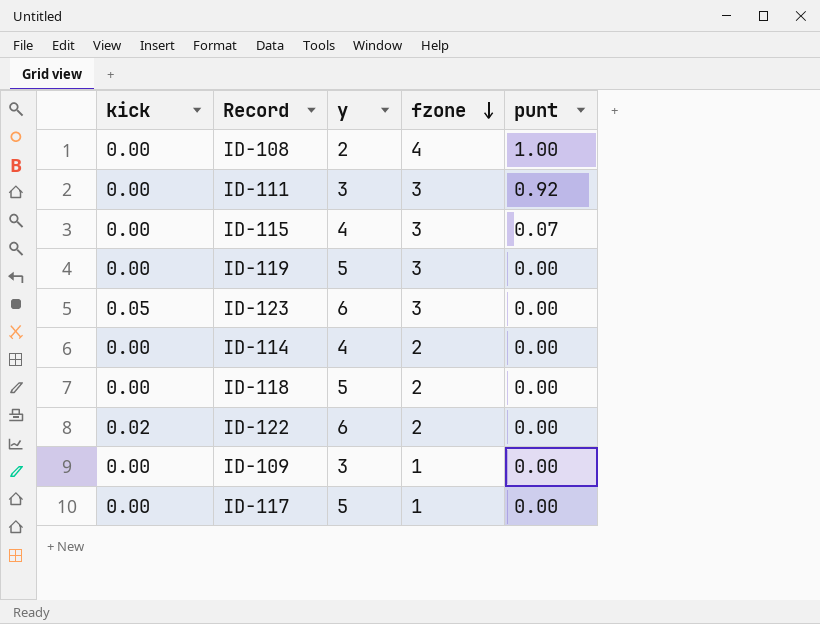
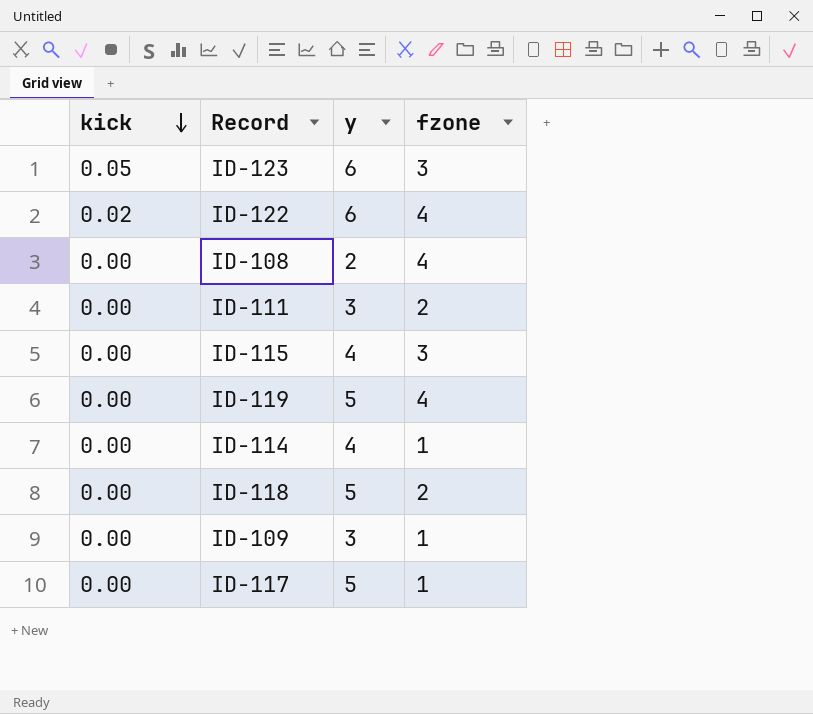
row order: fzone descending -> kick descending
column punt | position: 5 -> none
ID-122 | fzone: 2 -> 4
ID-111 | fzone: 3 -> 2
ID-119 | fzone: 3 -> 4
ID-114 | fzone: 2 -> 1

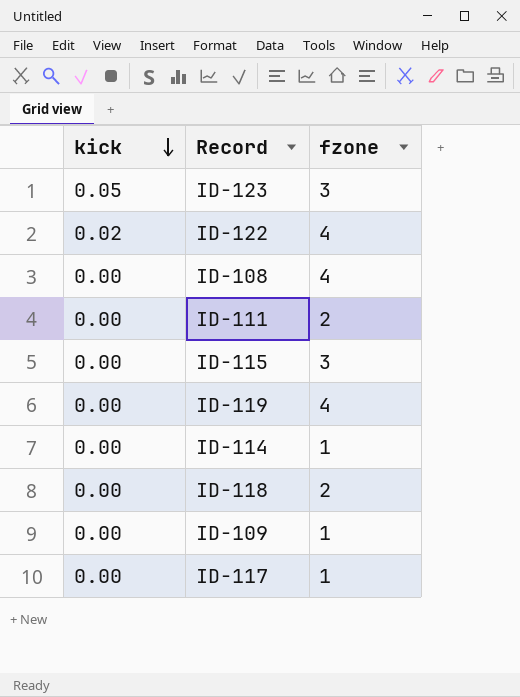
column y | position: 3 -> none

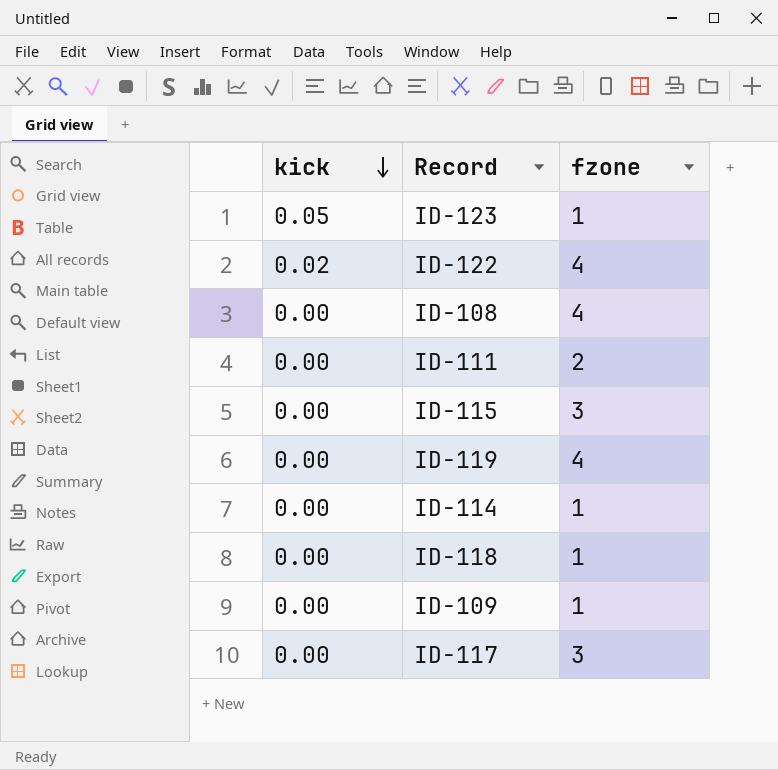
ID-123 | fzone: 3 -> 1
ID-118 | fzone: 2 -> 1
ID-117 | fzone: 1 -> 3

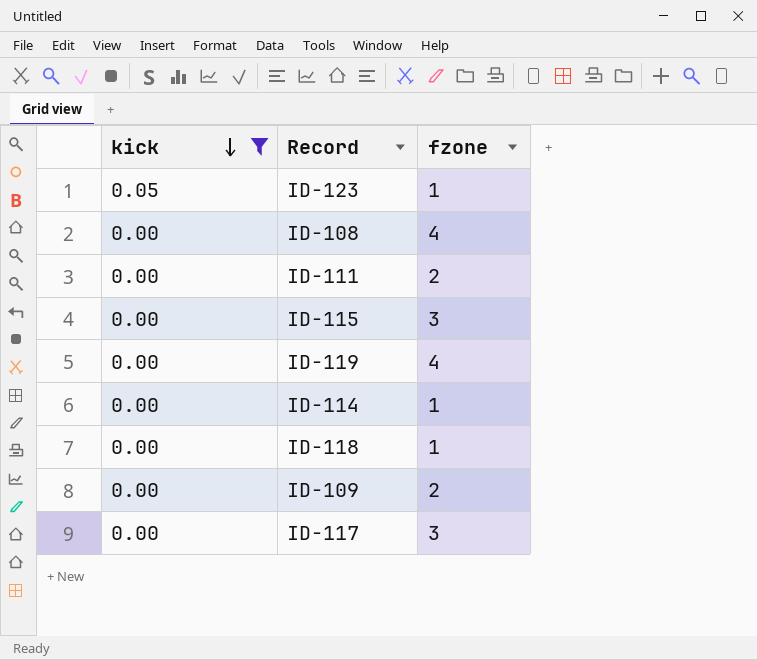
filter: none -> kick != 0.02
ID-109 | fzone: 1 -> 2

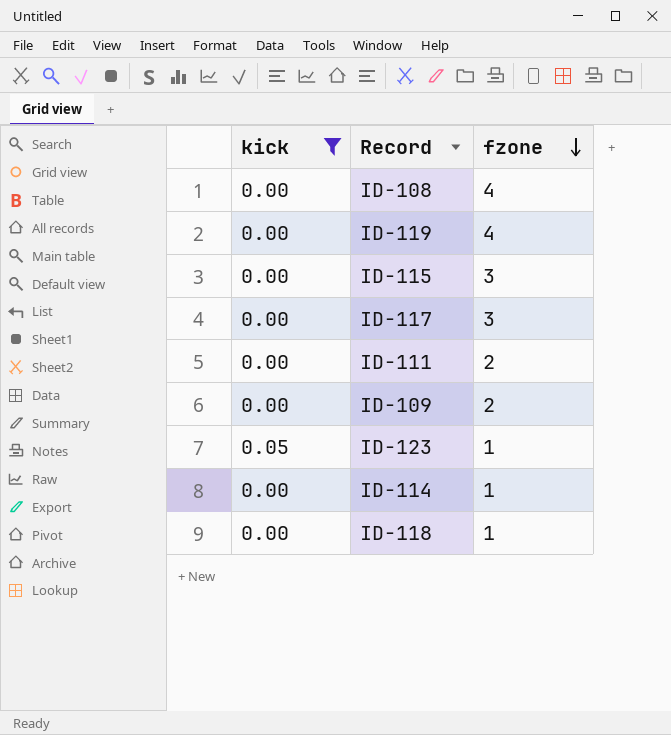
row order: kick descending -> fzone descending

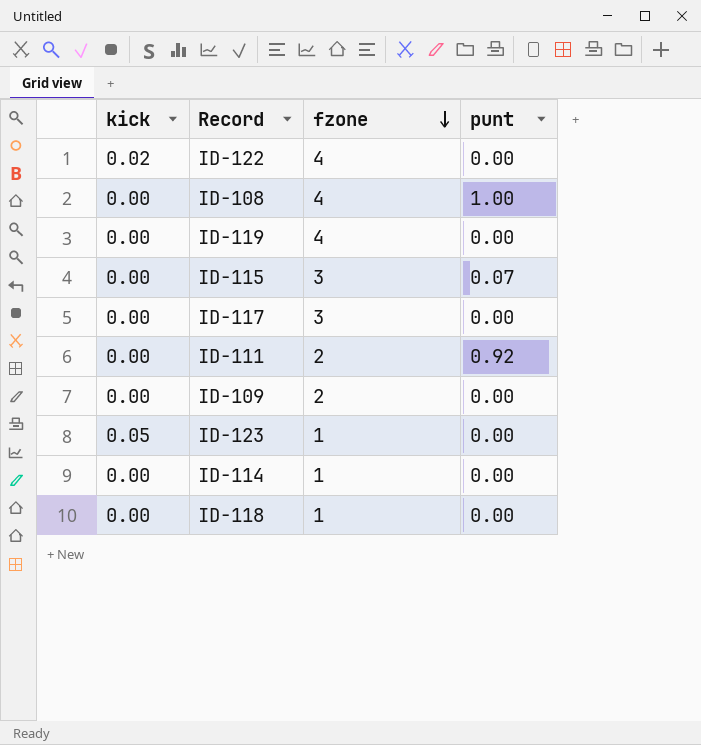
filter: kick != 0.02 -> none
column punt | position: none -> 4

